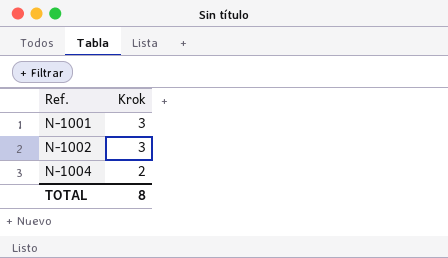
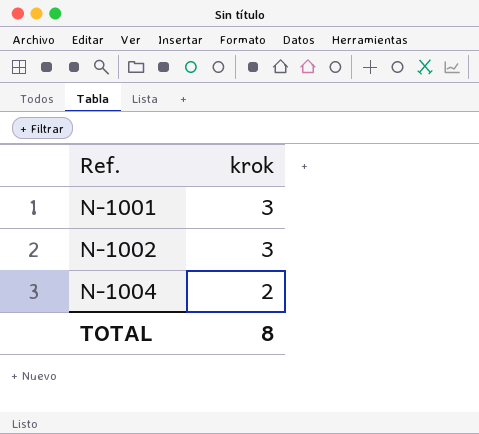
column name: Krok -> krok

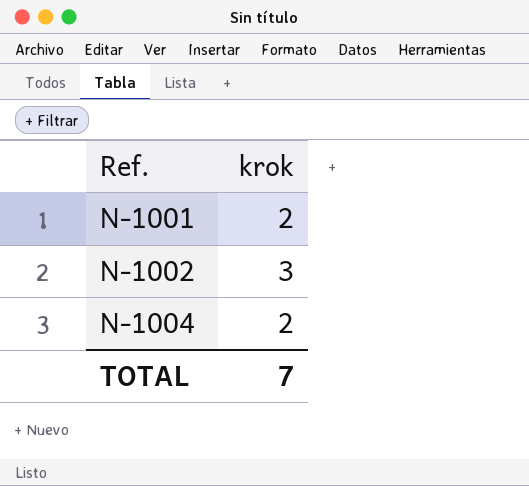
N-1001 | krok: 3 -> 2
TOTAL | krok: 8 -> 7

